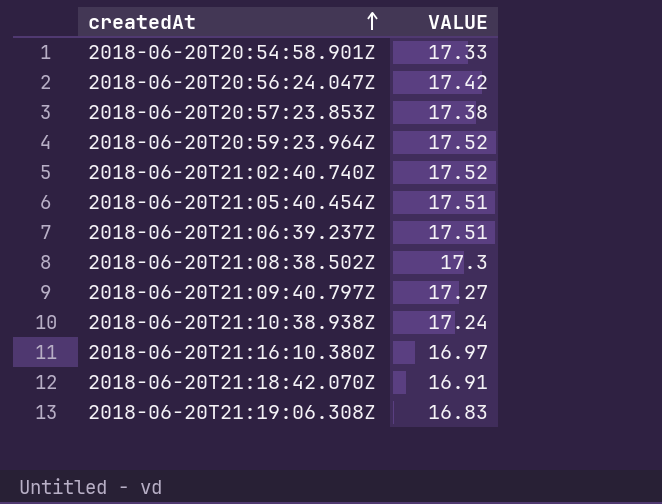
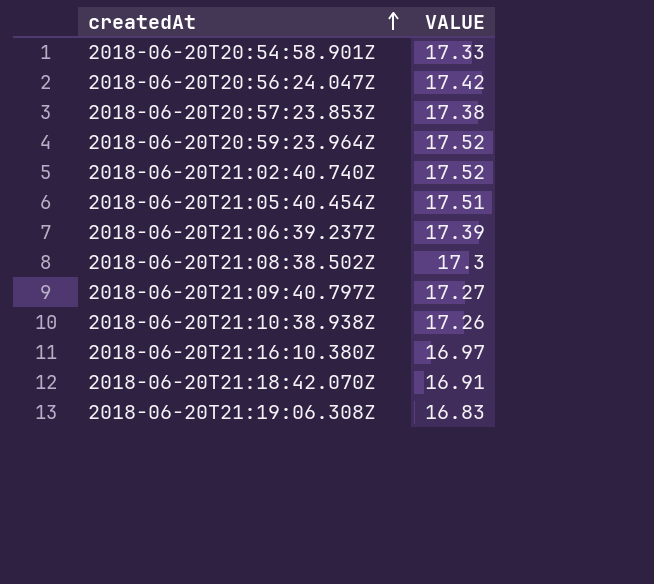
2018-06-20T21:06:39.237Z | VALUE: 17.51 -> 17.39
2018-06-20T21:10:38.938Z | VALUE: 17.24 -> 17.26

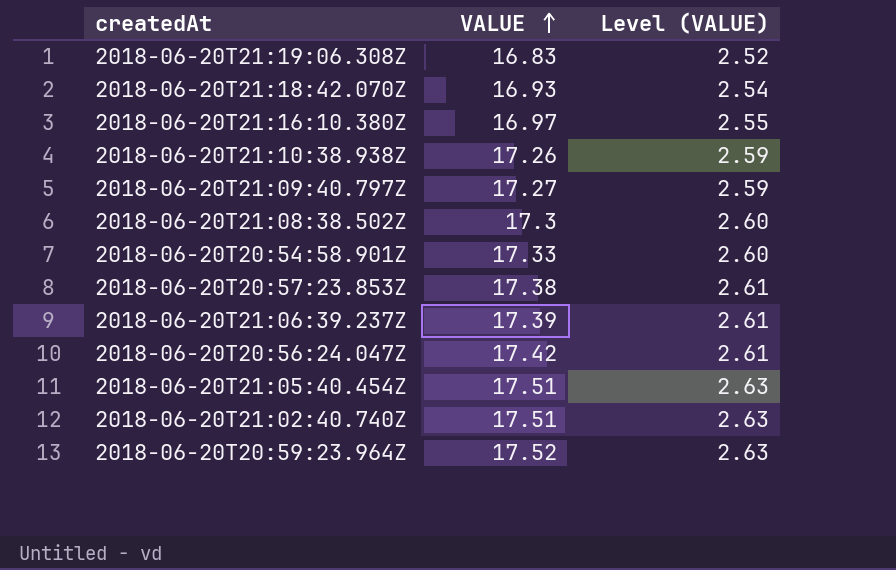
row order: createdAt ascending -> VALUE ascending
column Level (VALUE) | formula: none -> [VALUE] * 0.15
2018-06-20T21:18:42.070Z | VALUE: 16.91 -> 16.93
2018-06-20T21:02:40.740Z | VALUE: 17.52 -> 17.51

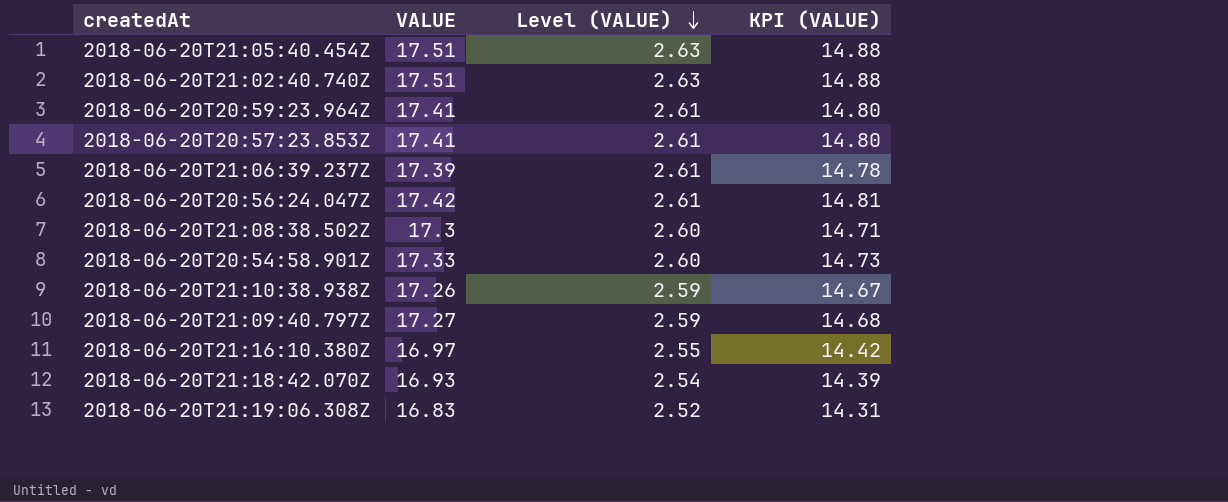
row order: VALUE ascending -> Level (VALUE) descending
column KPI (VALUE) | formula: none -> [VALUE] * 0.85
2018-06-20T20:59:23.964Z | VALUE: 17.52 -> 17.41
2018-06-20T20:59:23.964Z | Level (VALUE): 2.63 -> 2.61
2018-06-20T20:57:23.853Z | VALUE: 17.38 -> 17.41

